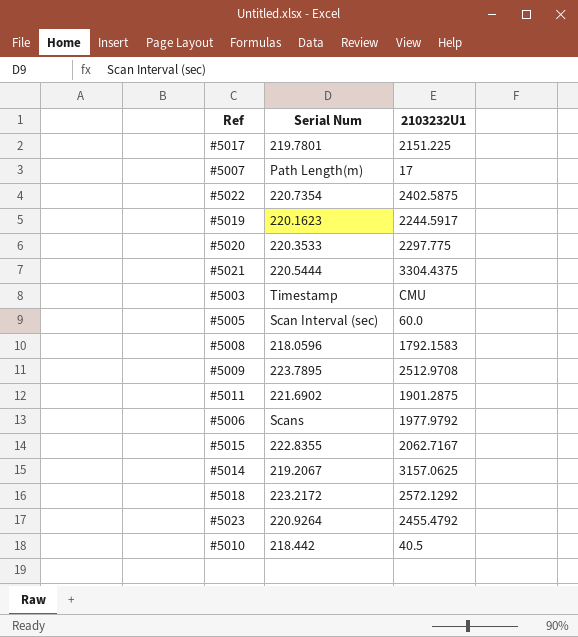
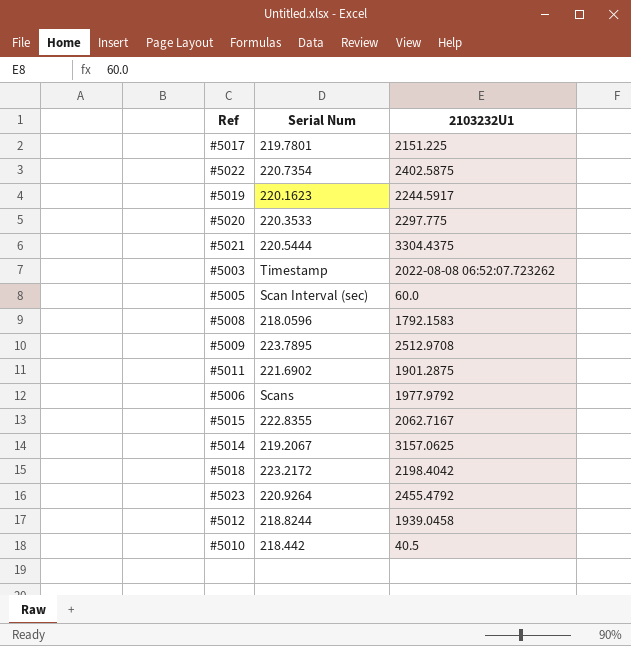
row #5007: Path Length(m) | 17 -> none
#5003 | 2103232U1: CMU -> 2022-08-08 06:52:07.723262
#5018 | 2103232U1: 2572.1292 -> 2198.4042
row #5012: none -> 218.8244 | 1939.0458

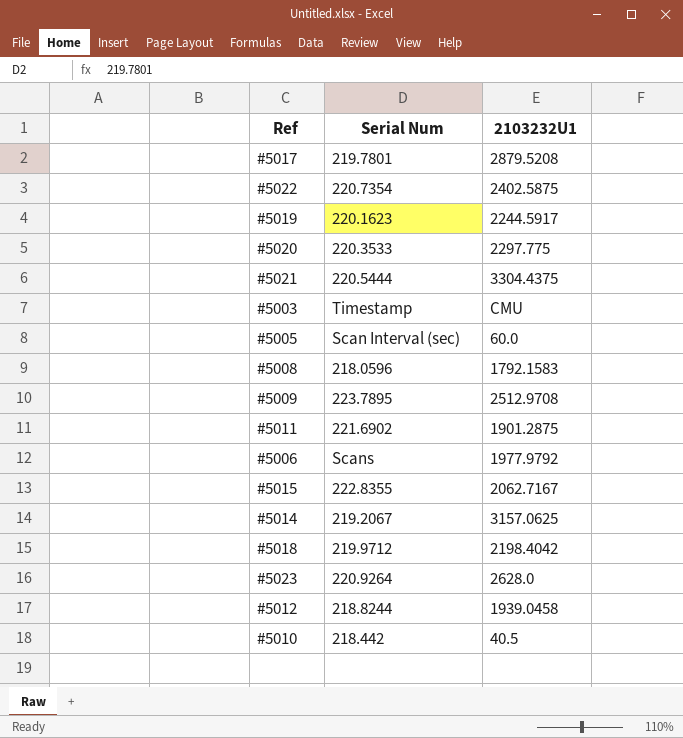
#5017 | 2103232U1: 2151.225 -> 2879.5208
#5003 | 2103232U1: 2022-08-08 06:52:07.723262 -> CMU
#5018 | Serial Num: 223.2172 -> 219.9712
#5023 | 2103232U1: 2455.4792 -> 2628.0

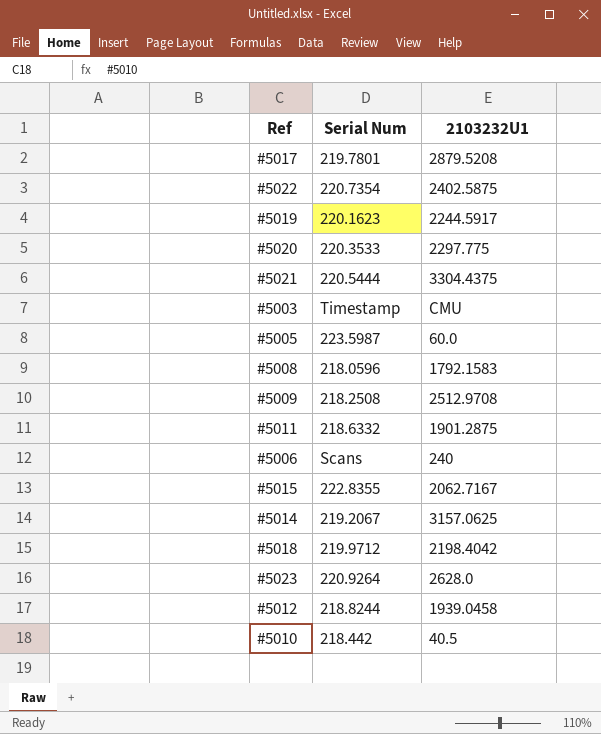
#5005 | Serial Num: Scan Interval (sec) -> 223.5987
#5009 | Serial Num: 223.7895 -> 218.2508
#5011 | Serial Num: 221.6902 -> 218.6332
#5006 | 2103232U1: 1977.9792 -> 240

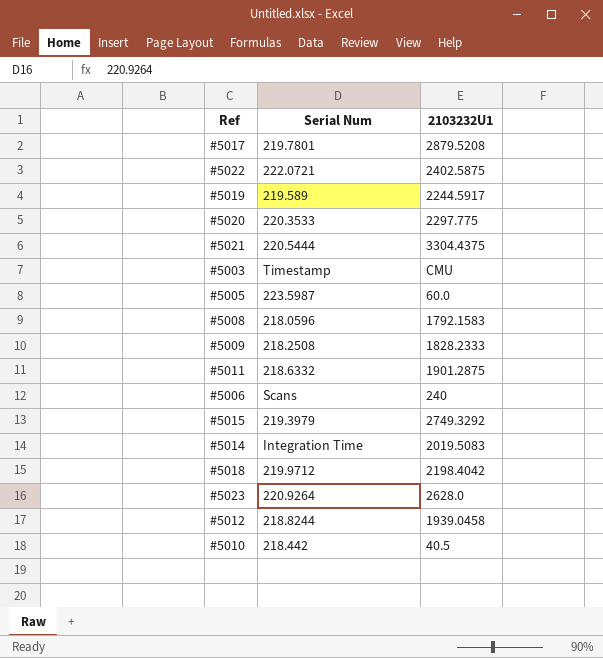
#5022 | Serial Num: 220.7354 -> 222.0721
#5019 | Serial Num: 220.1623 -> 219.589
#5009 | 2103232U1: 2512.9708 -> 1828.2333
#5015 | Serial Num: 222.8355 -> 219.3979
#5015 | 2103232U1: 2062.7167 -> 2749.3292
#5014 | Serial Num: 219.2067 -> Integration Time
#5014 | 2103232U1: 3157.0625 -> 2019.5083

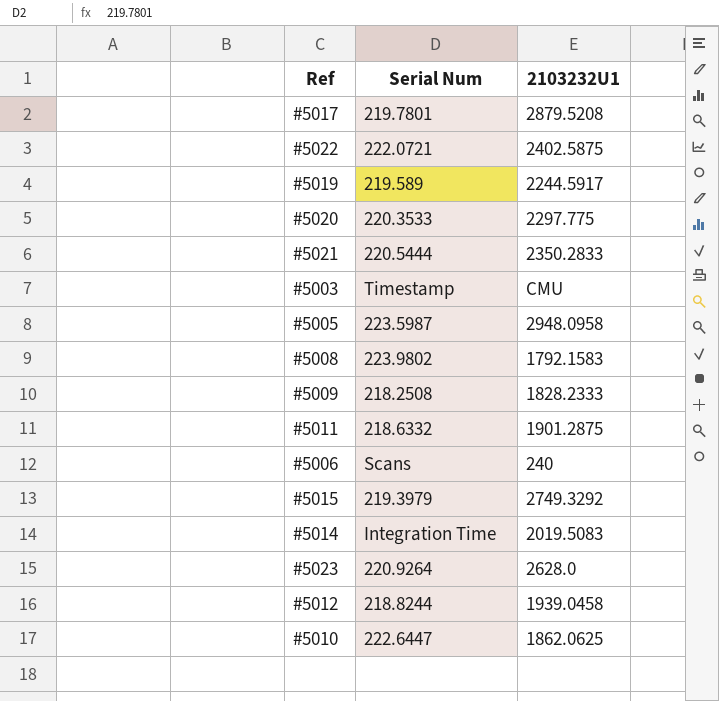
row #5018: 219.9712 | 2198.4042 -> none
#5021 | 2103232U1: 3304.4375 -> 2350.2833
#5005 | 2103232U1: 60.0 -> 2948.0958
#5008 | Serial Num: 218.0596 -> 223.9802
#5010 | Serial Num: 218.442 -> 222.6447
#5010 | 2103232U1: 40.5 -> 1862.0625

